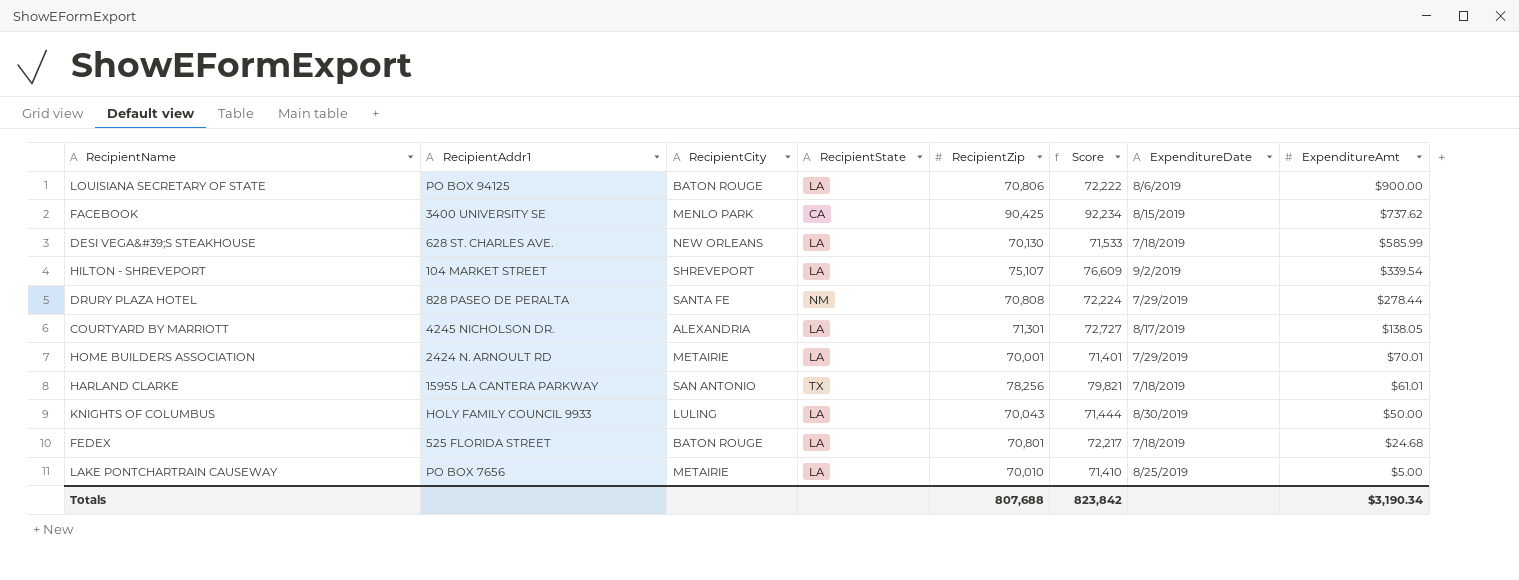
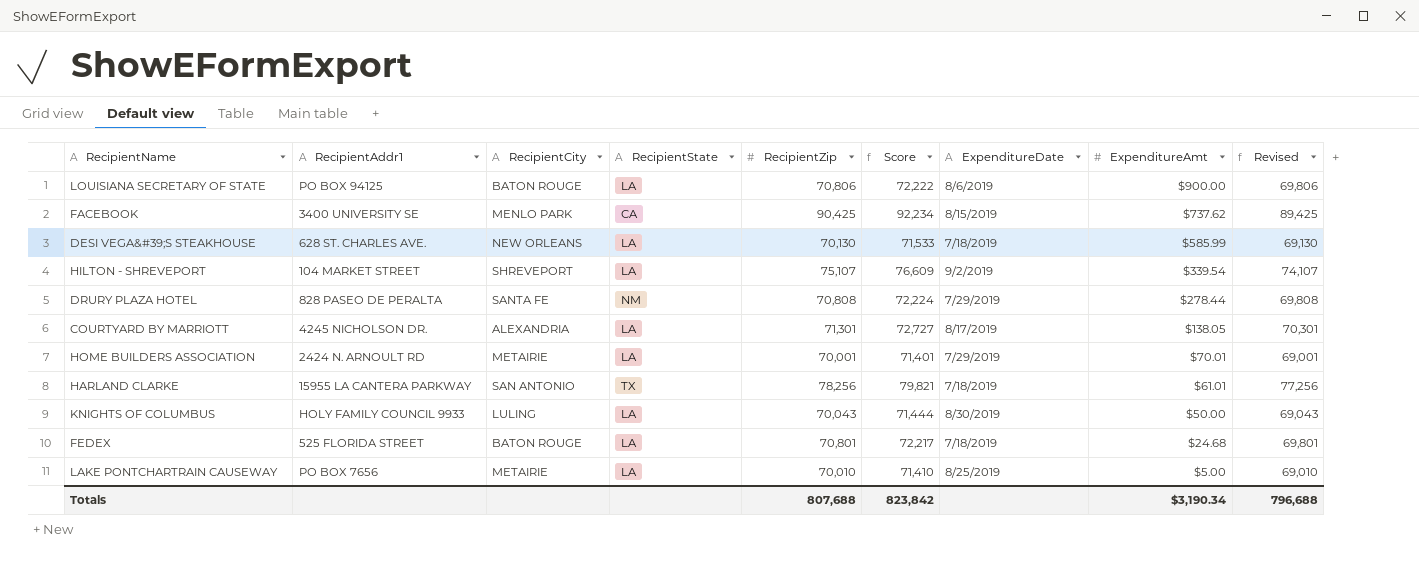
column Revised | formula: none -> [RecipientZip] - 1000

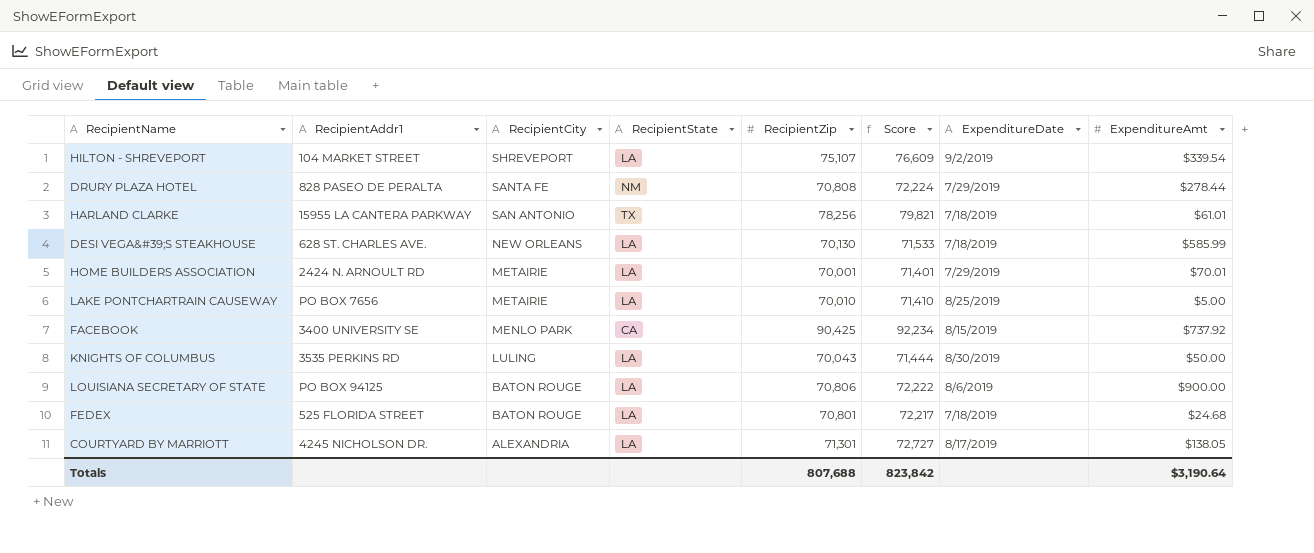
row order: ExpenditureAmt descending -> RecipientCity descending
column Revised | formula: [RecipientZip] - 1000 -> none
FACEBOOK | ExpenditureAmt: $737.62 -> $737.92
KNIGHTS OF COLUMBUS | RecipientAddr1: HOLY FAMILY COUNCIL 9933 -> 3535 PERKINS RD
Totals | ExpenditureAmt: $3,190.34 -> $3,190.64

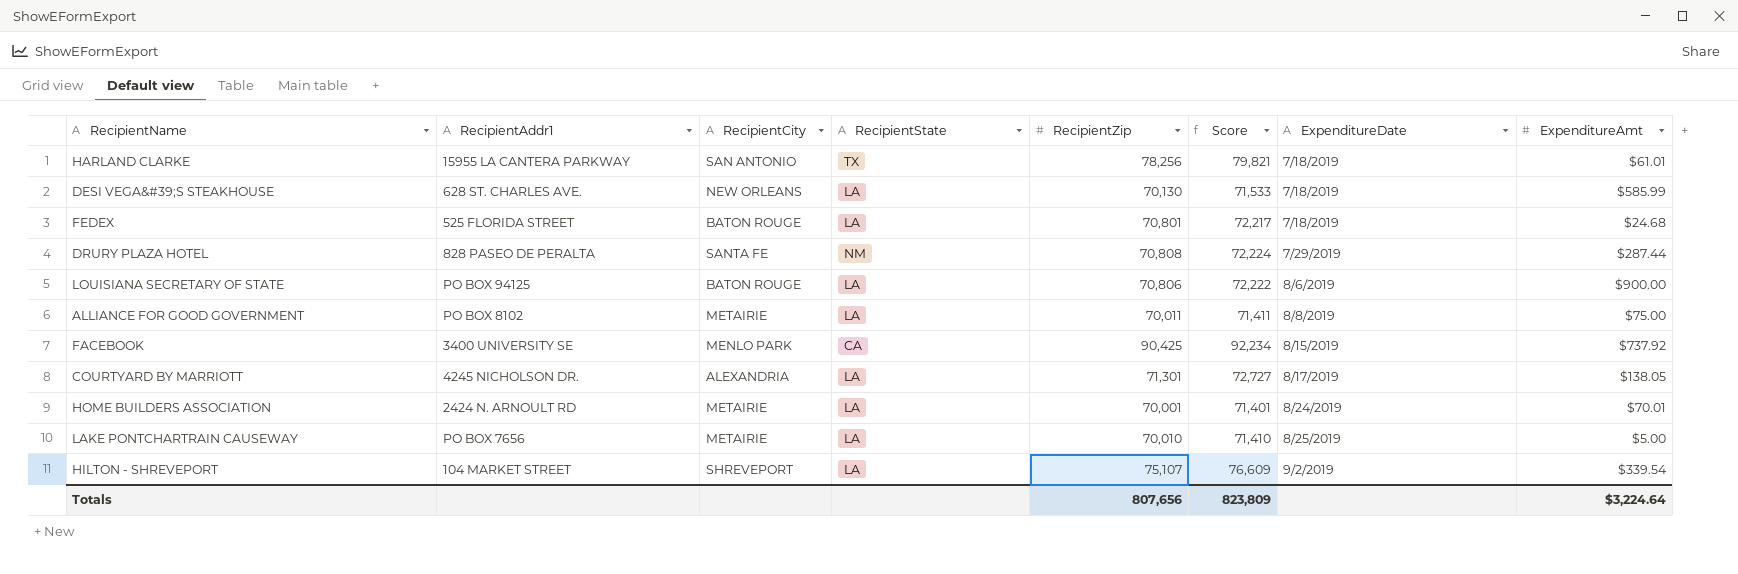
row order: RecipientCity descending -> ExpenditureDate ascending
row KNIGHTS OF COLUMBUS: 3535 PERKINS RD | LULING | LA | 70,043 | 71,444 | 8/30/2019 | $50.00 -> none
DRURY PLAZA HOTEL | ExpenditureAmt: $278.44 -> $287.44
row ALLIANCE FOR GOOD GOVERNMENT: none -> PO BOX 8102 | METAIRIE | LA | 70,011 | 71,411 | 8/8/2019 | $75.00
HOME BUILDERS ASSOCIATION | ExpenditureDate: 7/29/2019 -> 8/24/2019
Totals | RecipientZip: 807,688 -> 807,656
Totals | Score: 823,842 -> 823,809
Totals | ExpenditureAmt: $3,190.64 -> $3,224.64

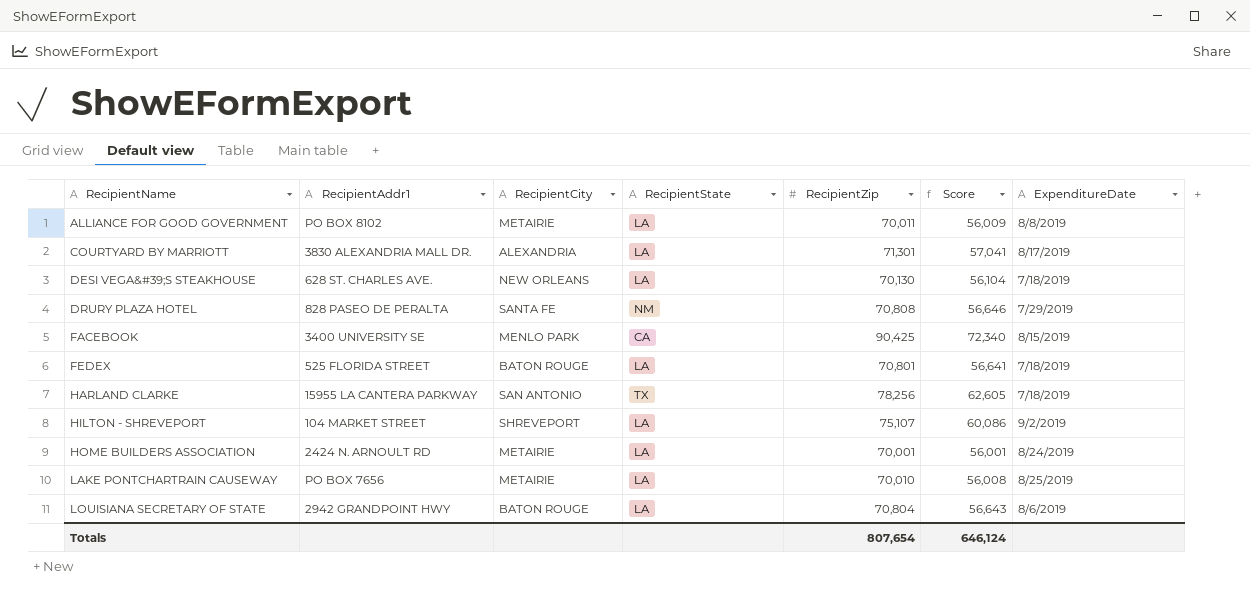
row order: ExpenditureDate ascending -> RecipientName ascending
column ExpenditureAmt | position: 8 -> none
column Score | formula: [RecipientZip] * 1.02 -> [RecipientZip] * 0.8
COURTYARD BY MARRIOTT | RecipientAddr1: 4245 NICHOLSON DR. -> 3830 ALEXANDRIA MALL DR.
LOUISIANA SECRETARY OF STATE | RecipientAddr1: PO BOX 94125 -> 2942 GRANDPOINT HWY
LOUISIANA SECRETARY OF STATE | RecipientZip: 70,806 -> 70,804
Totals | RecipientZip: 807,656 -> 807,654
Totals | Score: 823,809 -> 646,124

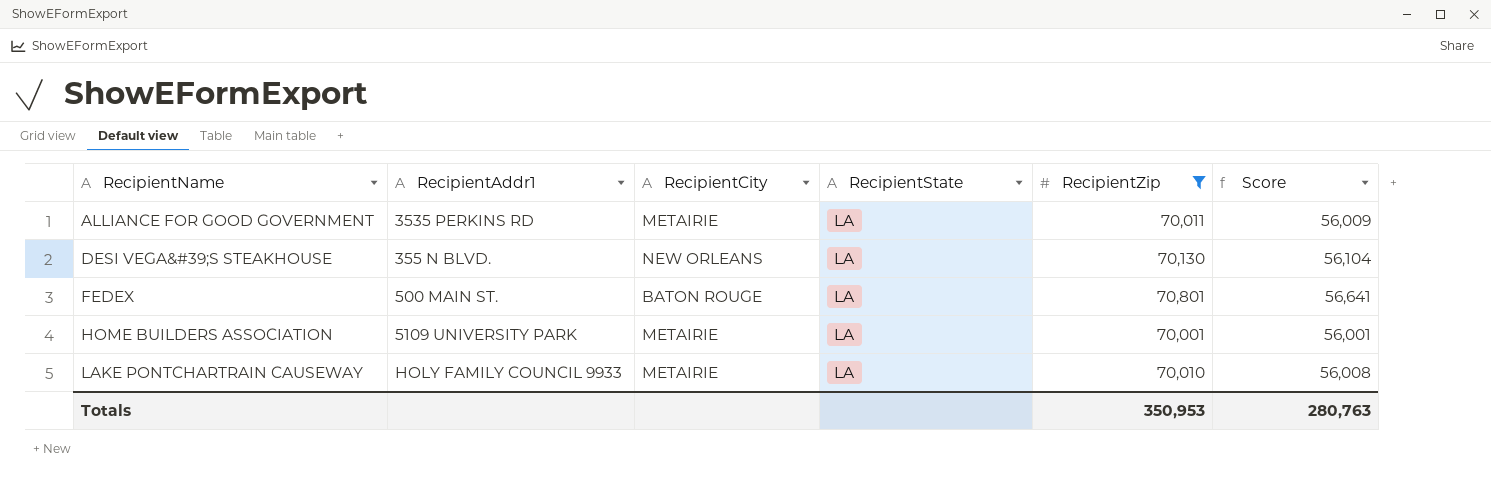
filter: none -> RecipientZip <= 70,801
column ExpenditureDate | position: 7 -> none
ALLIANCE FOR GOOD GOVERNMENT | RecipientAddr1: PO BOX 8102 -> 3535 PERKINS RD
DESI VEGA&#39;S STEAKHOUSE | RecipientAddr1: 628 ST. CHARLES AVE. -> 355 N BLVD.
FEDEX | RecipientAddr1: 525 FLORIDA STREET -> 500 MAIN ST.
HOME BUILDERS ASSOCIATION | RecipientAddr1: 2424 N. ARNOULT RD -> 5109 UNIVERSITY PARK
LAKE PONTCHARTRAIN CAUSEWAY | RecipientAddr1: PO BOX 7656 -> HOLY FAMILY COUNCIL 9933
Totals | RecipientZip: 807,654 -> 350,953
Totals | Score: 646,124 -> 280,763

